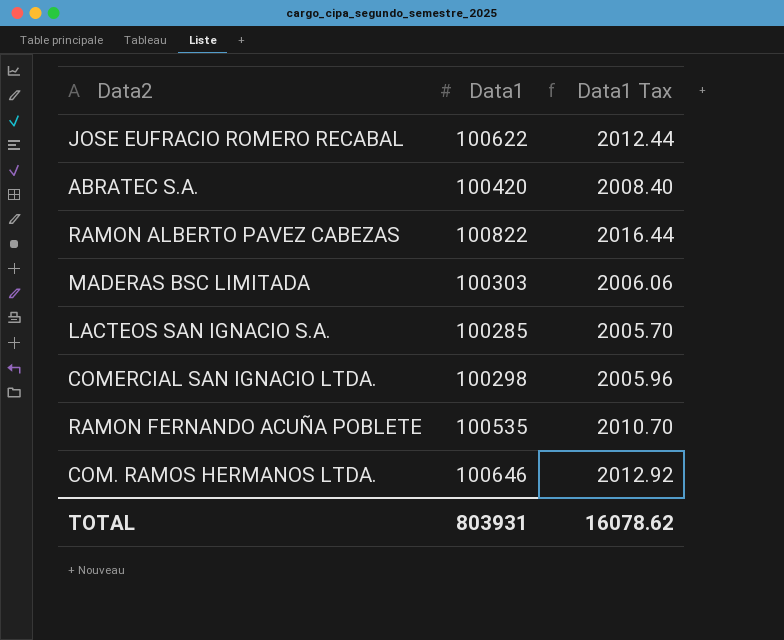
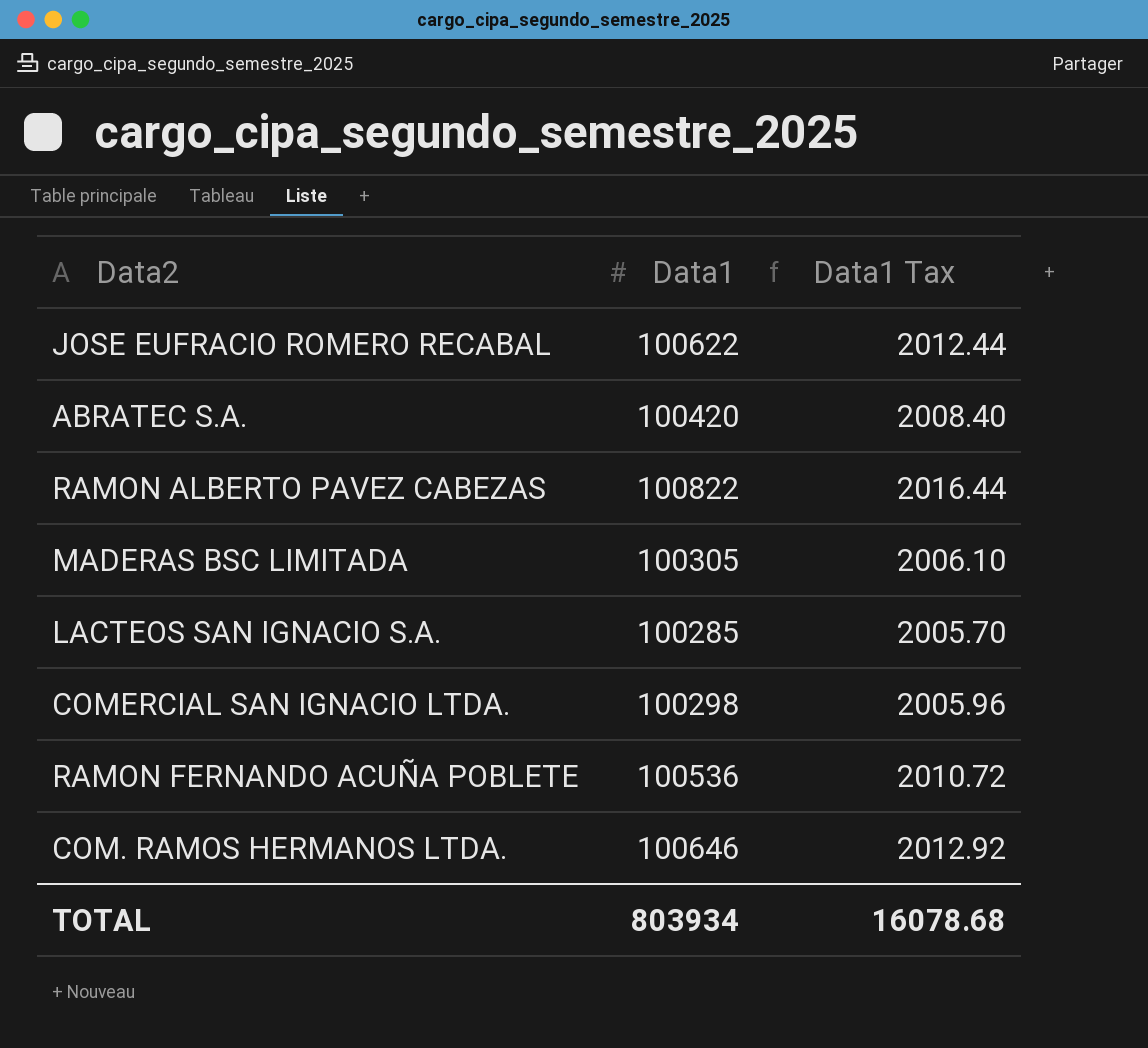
MADERAS BSC LIMITADA | Data1: 100303 -> 100305
MADERAS BSC LIMITADA | Data1 Tax: 2006.06 -> 2006.10
RAMON FERNANDO ACUÑA POBLETE | Data1: 100535 -> 100536
RAMON FERNANDO ACUÑA POBLETE | Data1 Tax: 2010.70 -> 2010.72
TOTAL | Data1: 803931 -> 803934
TOTAL | Data1 Tax: 16078.62 -> 16078.68

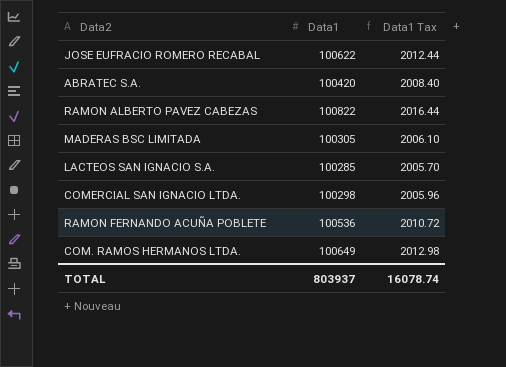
COM. RAMOS HERMANOS LTDA. | Data1: 100646 -> 100649
COM. RAMOS HERMANOS LTDA. | Data1 Tax: 2012.92 -> 2012.98
TOTAL | Data1: 803934 -> 803937
TOTAL | Data1 Tax: 16078.68 -> 16078.74

